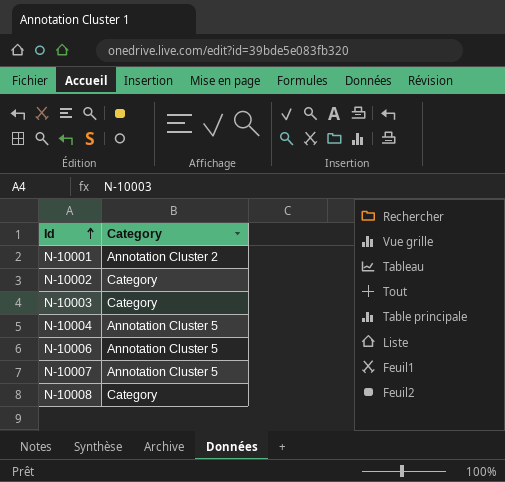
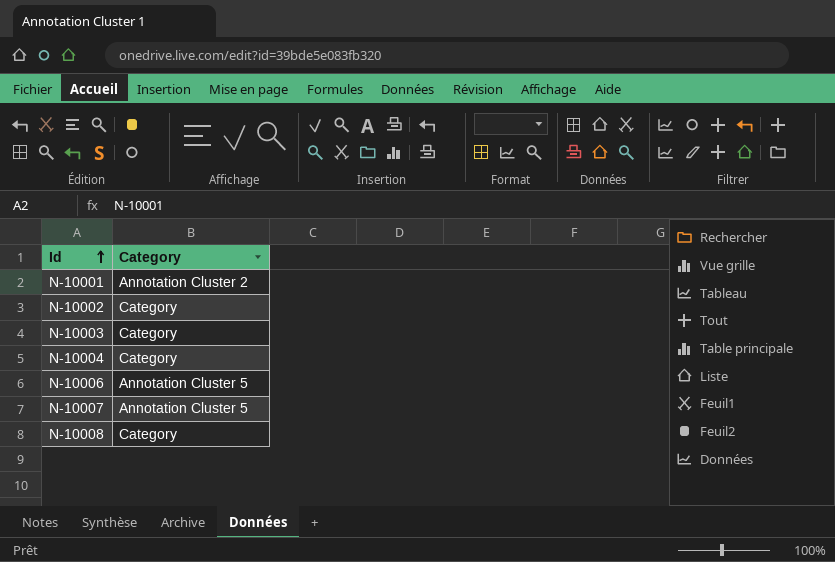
N-10004 | Category: Annotation Cluster 5 -> Category

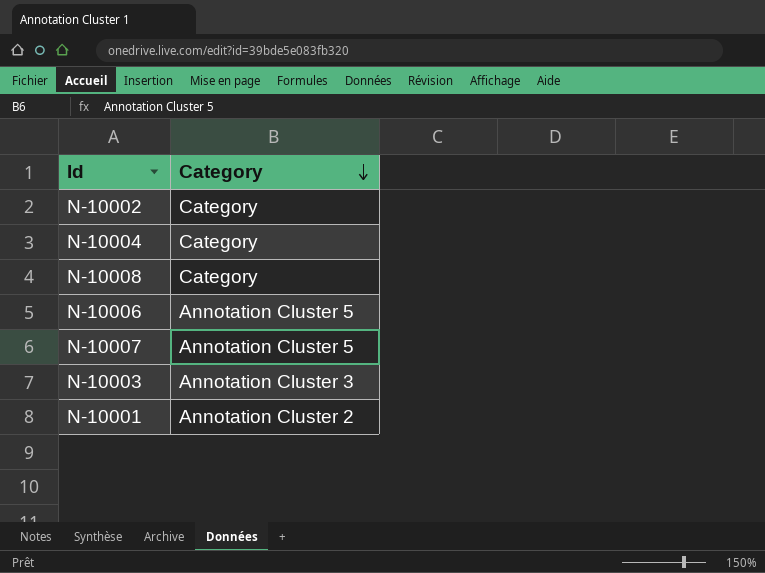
row order: Id ascending -> Category descending
N-10003 | Category: Category -> Annotation Cluster 3

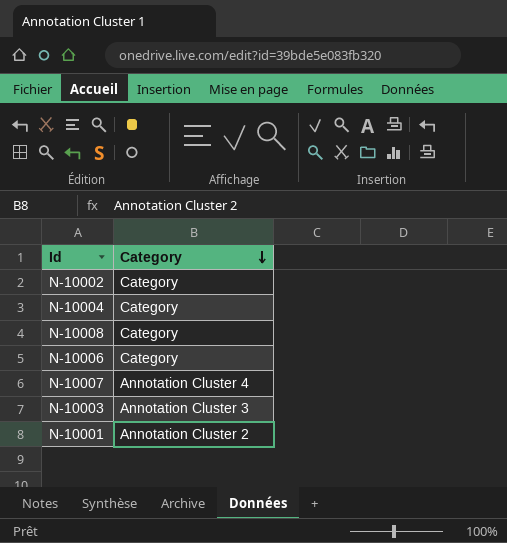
N-10006 | Category: Annotation Cluster 5 -> Category
N-10007 | Category: Annotation Cluster 5 -> Annotation Cluster 4

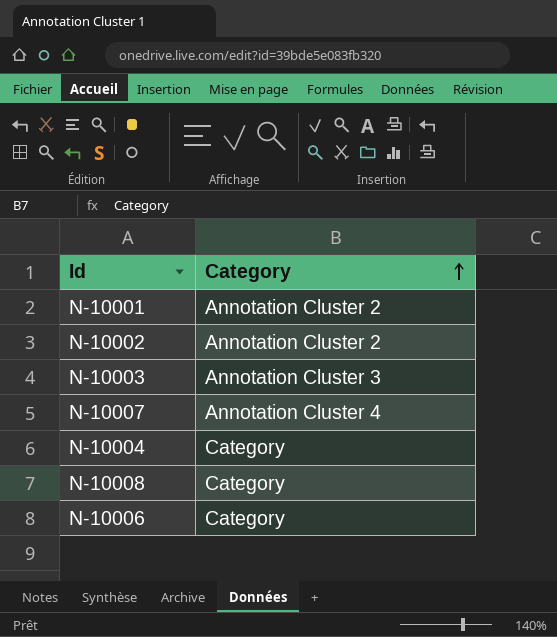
row order: Category descending -> Category ascending
N-10002 | Category: Category -> Annotation Cluster 2

